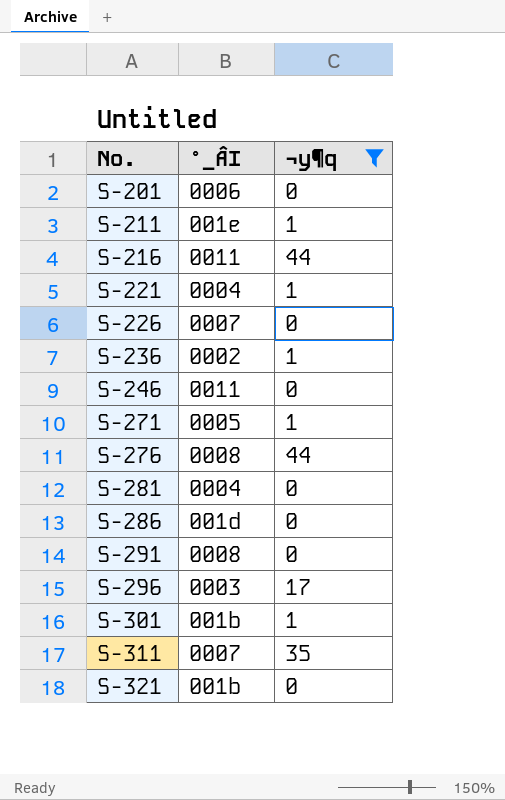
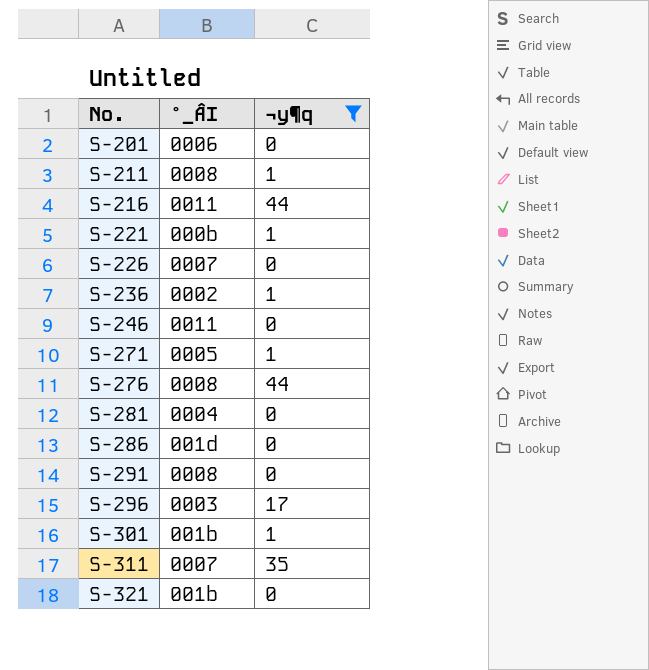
S-211 | °_ÂI: 001e -> 0008
S-221 | °_ÂI: 0004 -> 000b

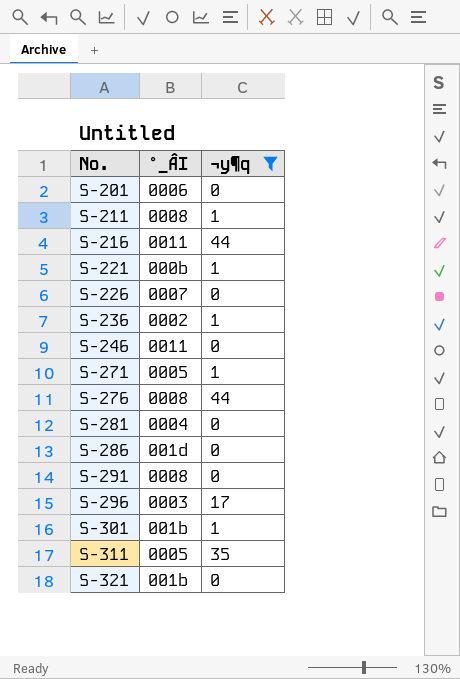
S-311 | °_ÂI: 0007 -> 0005

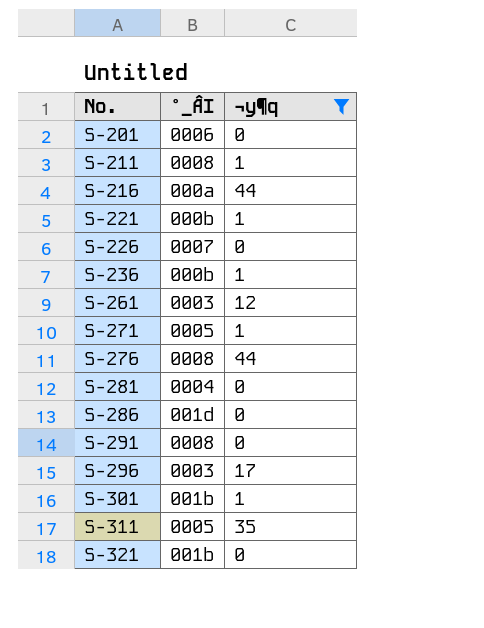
row S-246: 0011 | 0 -> none
S-216 | °_ÂI: 0011 -> 000a
S-236 | °_ÂI: 0002 -> 000b
row S-261: none -> 0003 | 12

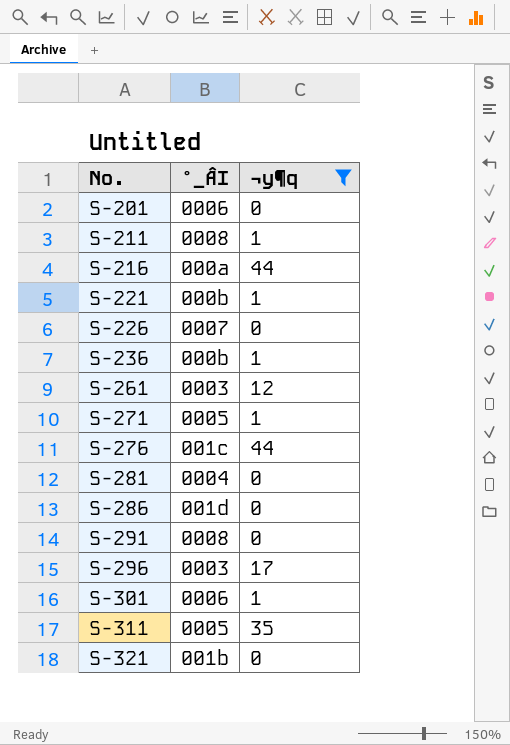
S-276 | °_ÂI: 0008 -> 001c
S-301 | °_ÂI: 001b -> 0006

